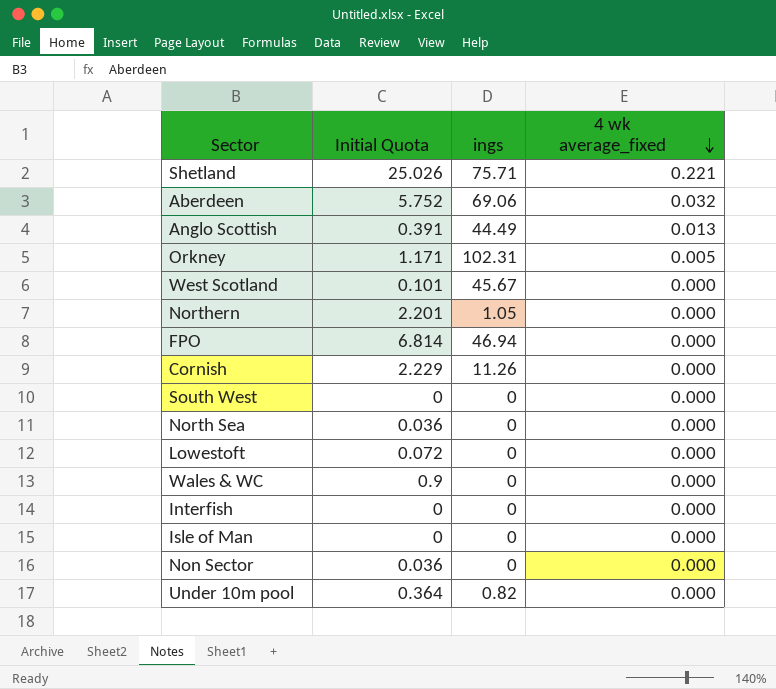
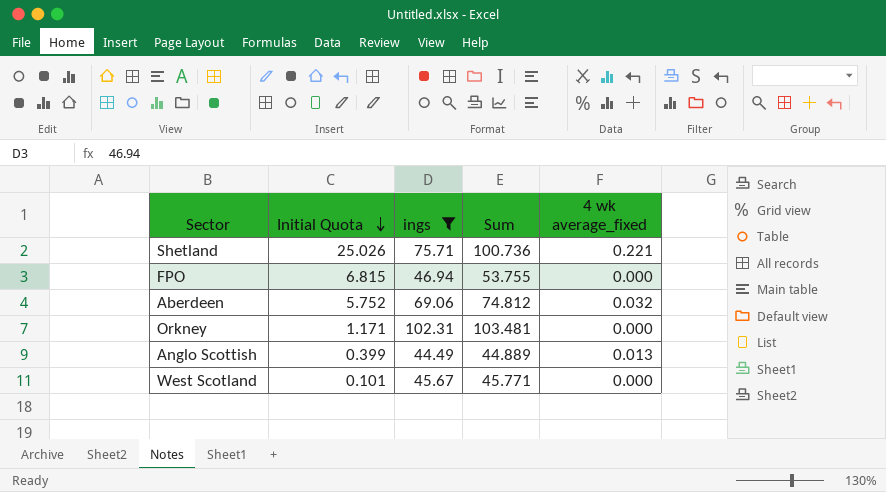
filter: none -> ings >= 44.49
row order: 4 wk average_fixed descending -> Initial Quota descending
column Sum | formula: none -> [Initial Quota] + [ings]
FPO | Initial Quota: 6.814 -> 6.815
Orkney | 4 wk average_fixed: 0.005 -> 0.000
Anglo Scottish | Initial Quota: 0.391 -> 0.399

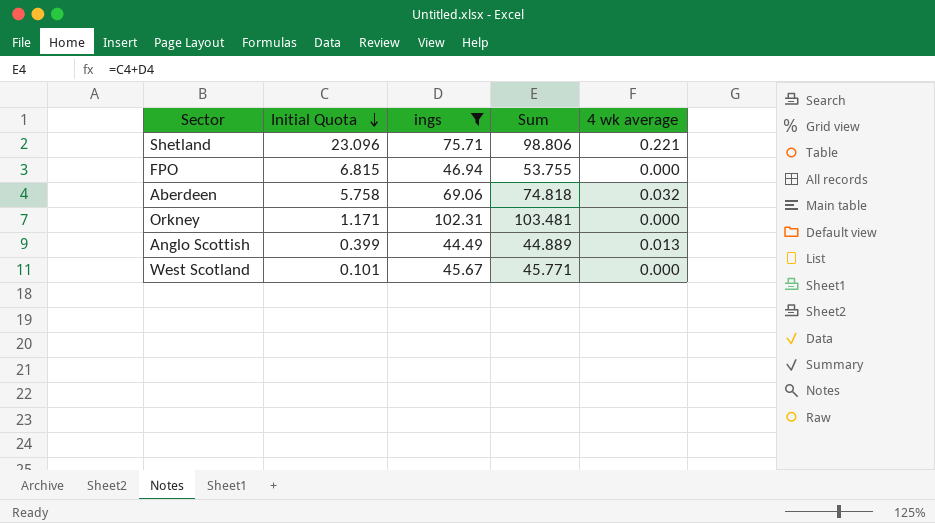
column name: 4 wk average_fixed -> 4 wk average
Shetland | Initial Quota: 25.026 -> 23.096
Shetland | Sum: 100.736 -> 98.806
Aberdeen | Initial Quota: 5.752 -> 5.758
Aberdeen | Sum: 74.812 -> 74.818

